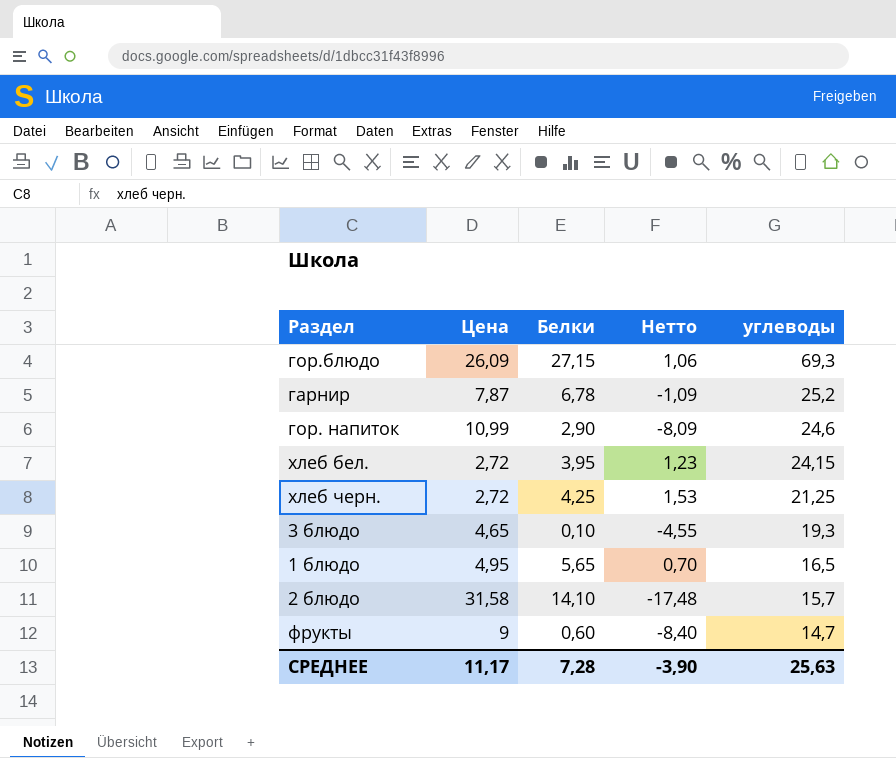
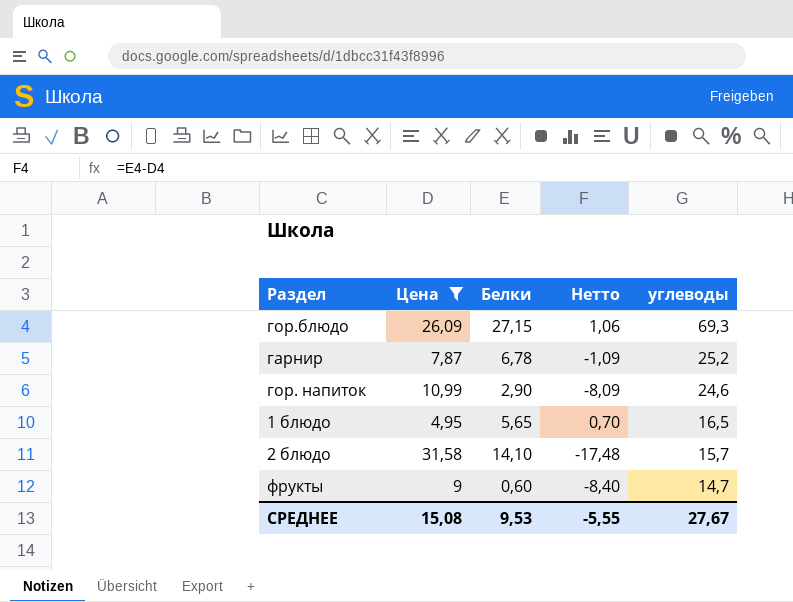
filter: none -> Цена >= 4,95
СРЕДНЕЕ | Цена: 11,17 -> 15,08
СРЕДНЕЕ | Белки: 7,28 -> 9,53
СРЕДНЕЕ | Нетто: -3,90 -> -5,55
СРЕДНЕЕ | углеводы: 25,63 -> 27,67

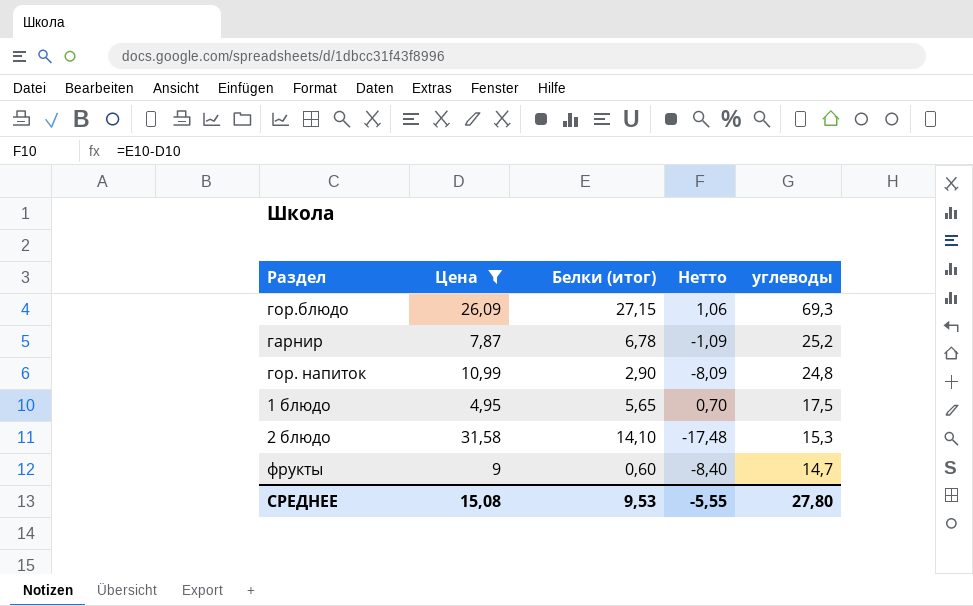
column name: Белки -> Белки (итог)
гор. напиток | углеводы: 24,6 -> 24,8
1 блюдо | углеводы: 16,5 -> 17,5
2 блюдо | углеводы: 15,7 -> 15,3
СРЕДНЕЕ | углеводы: 27,67 -> 27,80

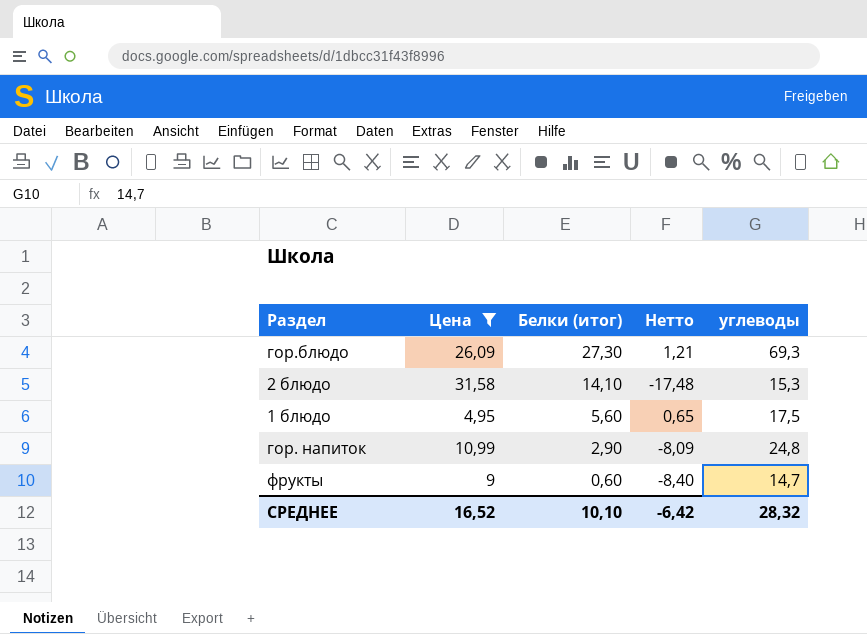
row order: углеводы descending -> Белки (итог) descending
row гарнир: 7,87 | 6,78 | -1,09 | 25,2 -> none
гор.блюдо | Белки (итог): 27,15 -> 27,30
гор.блюдо | Нетто: 1,06 -> 1,21
1 блюдо | Белки (итог): 5,65 -> 5,60
1 блюдо | Нетто: 0,70 -> 0,65
СРЕДНЕЕ | Цена: 15,08 -> 16,52
СРЕДНЕЕ | Белки (итог): 9,53 -> 10,10
СРЕДНЕЕ | Нетто: -5,55 -> -6,42
СРЕДНЕЕ | углеводы: 27,80 -> 28,32

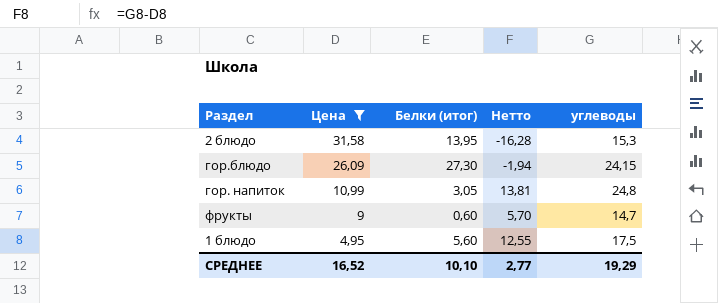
row order: Белки (итог) descending -> Цена descending
column Нетто | formula: [Белки (итог)] - [Цена] -> [углеводы] - [Цена]
2 блюдо | Белки (итог): 14,10 -> 13,95
гор.блюдо | углеводы: 69,3 -> 24,15
гор. напиток | Белки (итог): 2,90 -> 3,05
СРЕДНЕЕ | Нетто: -6,42 -> 2,77
СРЕДНЕЕ | углеводы: 28,32 -> 19,29

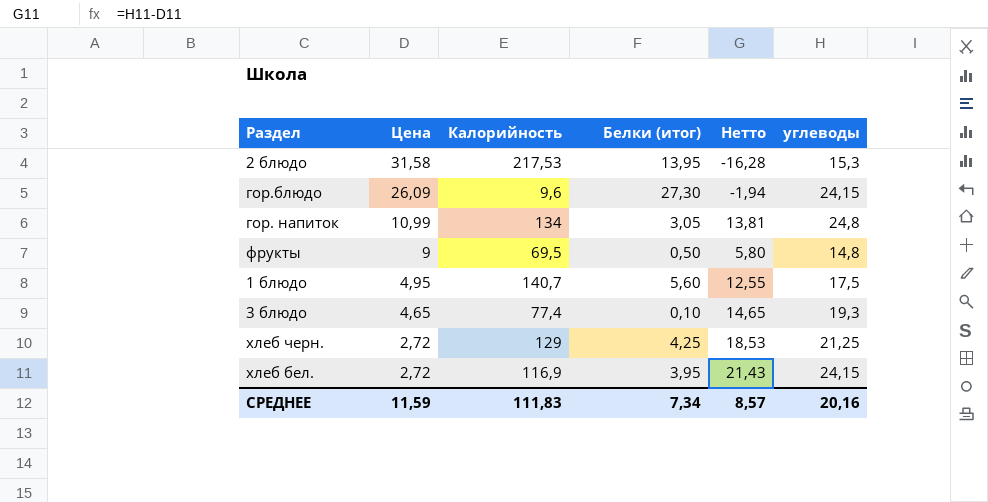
filter: Цена >= 4,95 -> none
column Калорийность | position: none -> 3
фрукты | Белки (итог): 0,60 -> 0,50
фрукты | Нетто: 5,70 -> 5,80
фрукты | углеводы: 14,7 -> 14,8
СРЕДНЕЕ | Цена: 16,52 -> 11,59
СРЕДНЕЕ | Белки (итог): 10,10 -> 7,34
СРЕДНЕЕ | Нетто: 2,77 -> 8,57
СРЕДНЕЕ | углеводы: 19,29 -> 20,16

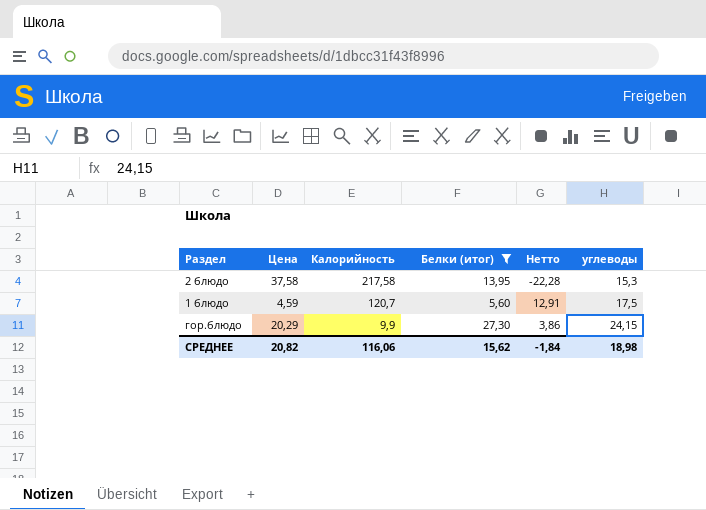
filter: none -> Белки (итог) >= 5,60
row order: Цена descending -> Калорийность descending
2 блюдо | Цена: 31,58 -> 37,58
2 блюдо | Калорийность: 217,53 -> 217,58
2 блюдо | Нетто: -16,28 -> -22,28
1 блюдо | Цена: 4,95 -> 4,59
1 блюдо | Калорийность: 140,7 -> 120,7
1 блюдо | Нетто: 12,55 -> 12,91
гор.блюдо | Цена: 26,09 -> 20,29
гор.блюдо | Калорийность: 9,6 -> 9,9
гор.блюдо | Нетто: -1,94 -> 3,86
СРЕДНЕЕ | Цена: 11,59 -> 20,82
СРЕДНЕЕ | Калорийность: 111,83 -> 116,06
СРЕДНЕЕ | Белки (итог): 7,34 -> 15,62
СРЕДНЕЕ | Нетто: 8,57 -> -1,84
СРЕДНЕЕ | углеводы: 20,16 -> 18,98

